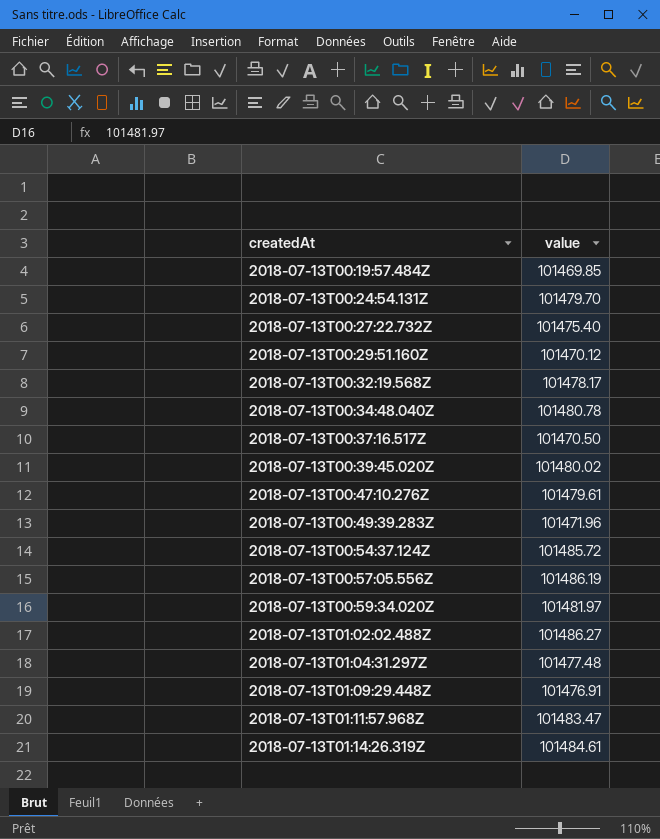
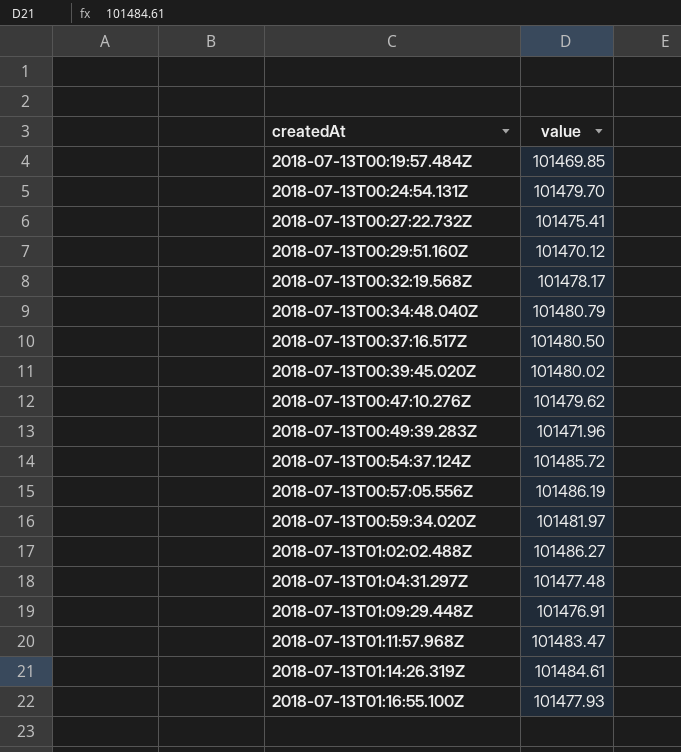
2018-07-13T00:27:22.732Z | value: 101475.40 -> 101475.41
2018-07-13T00:34:48.040Z | value: 101480.78 -> 101480.79
2018-07-13T00:37:16.517Z | value: 101470.50 -> 101480.50
2018-07-13T00:47:10.276Z | value: 101479.61 -> 101479.62
row 2018-07-13T01:16:55.100Z: none -> 101477.93

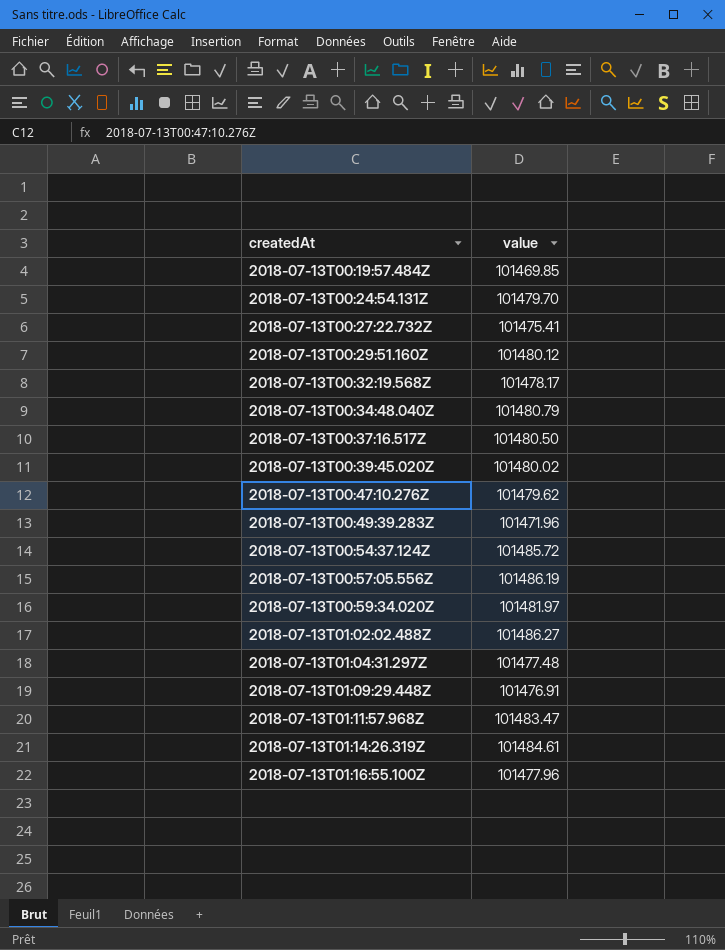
2018-07-13T00:29:51.160Z | value: 101470.12 -> 101480.12
2018-07-13T01:16:55.100Z | value: 101477.93 -> 101477.96

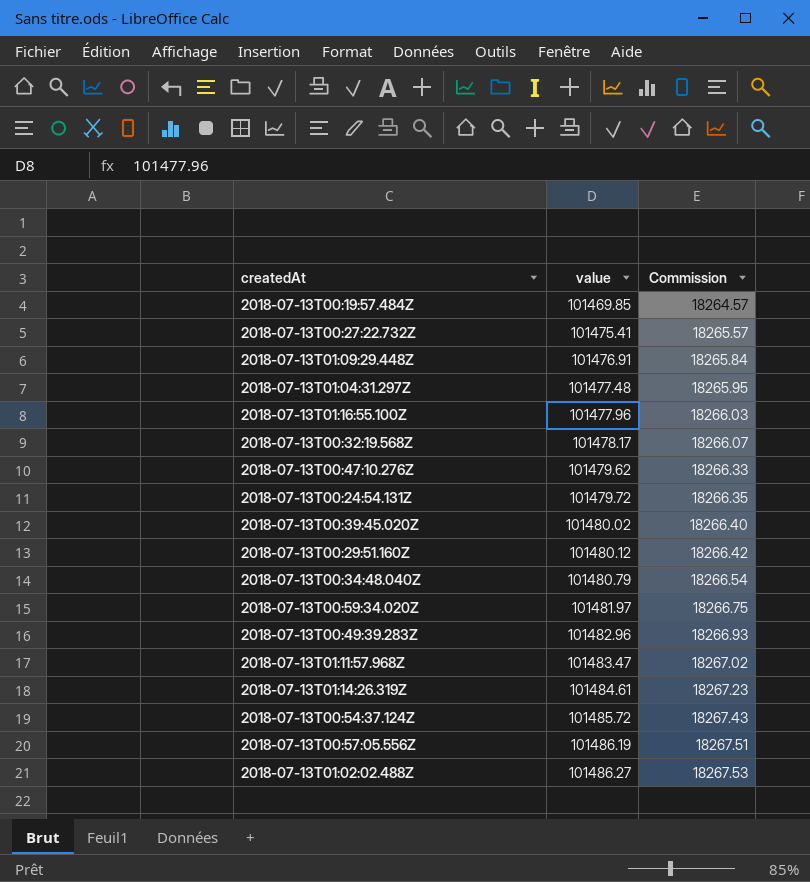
row order: createdAt ascending -> value ascending
column Commission | formula: none -> [value] * 0.18
row 2018-07-13T00:37:16.517Z: 101480.50 -> none
2018-07-13T00:24:54.131Z | value: 101479.70 -> 101479.72
2018-07-13T00:49:39.283Z | value: 101471.96 -> 101482.96

